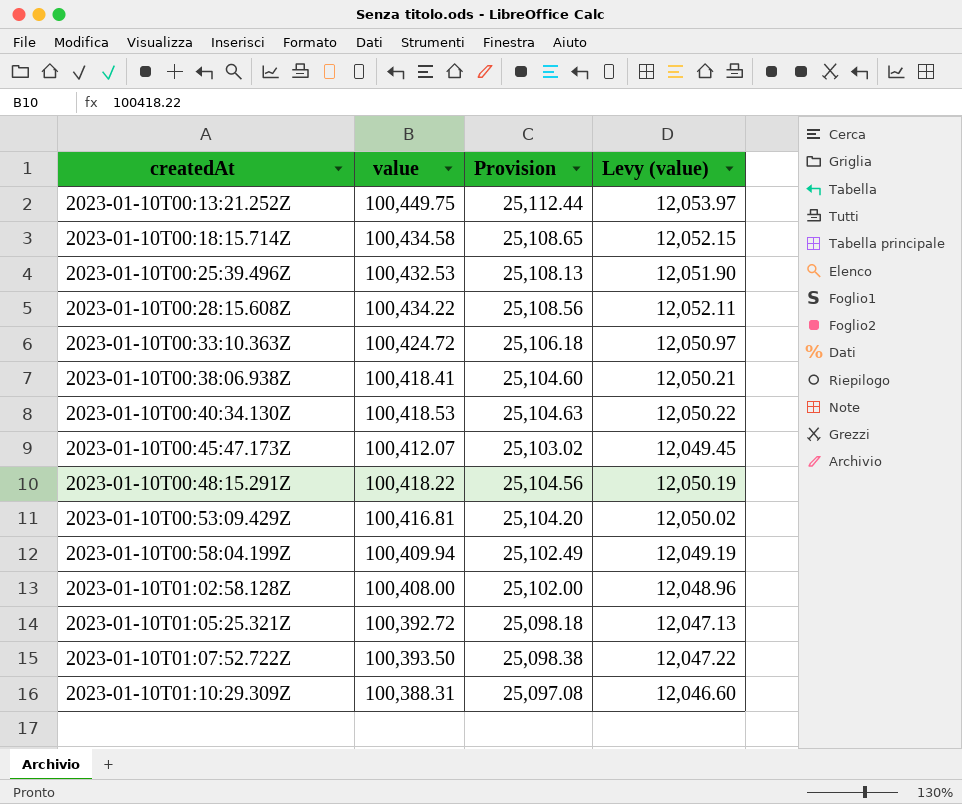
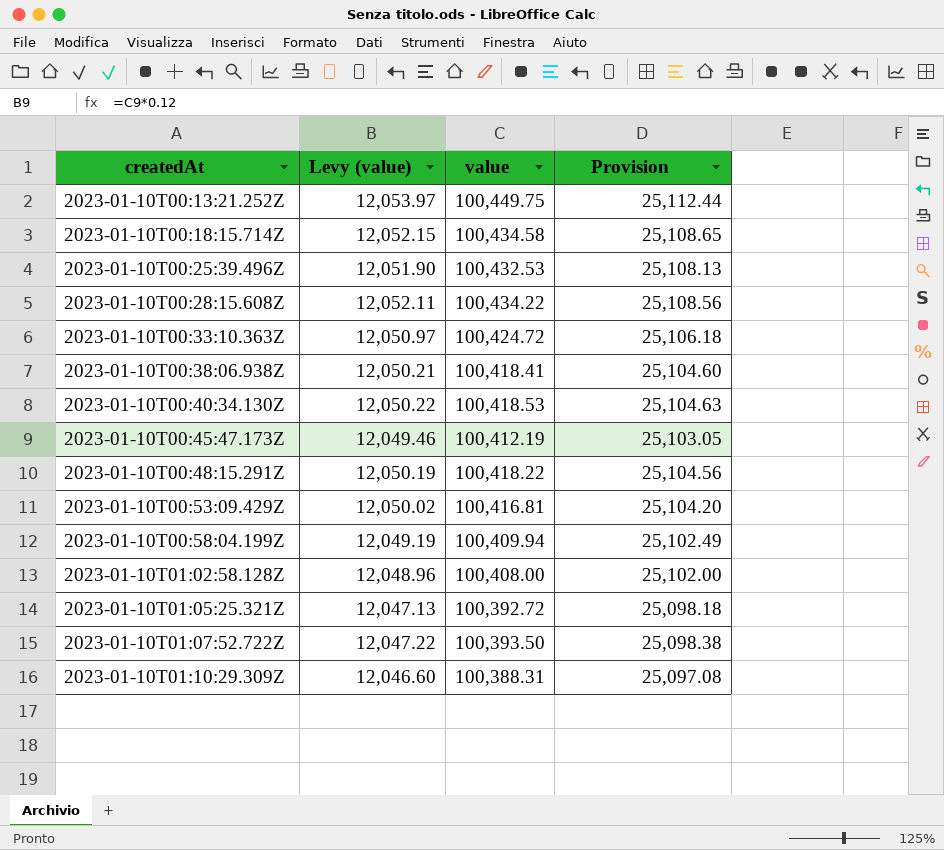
column Levy (value) | position: 4 -> 2
2023-01-10T00:45:47.173Z | Levy (value): 12,049.45 -> 12,049.46
2023-01-10T00:45:47.173Z | value: 100,412.07 -> 100,412.19
2023-01-10T00:45:47.173Z | Provision: 25,103.02 -> 25,103.05

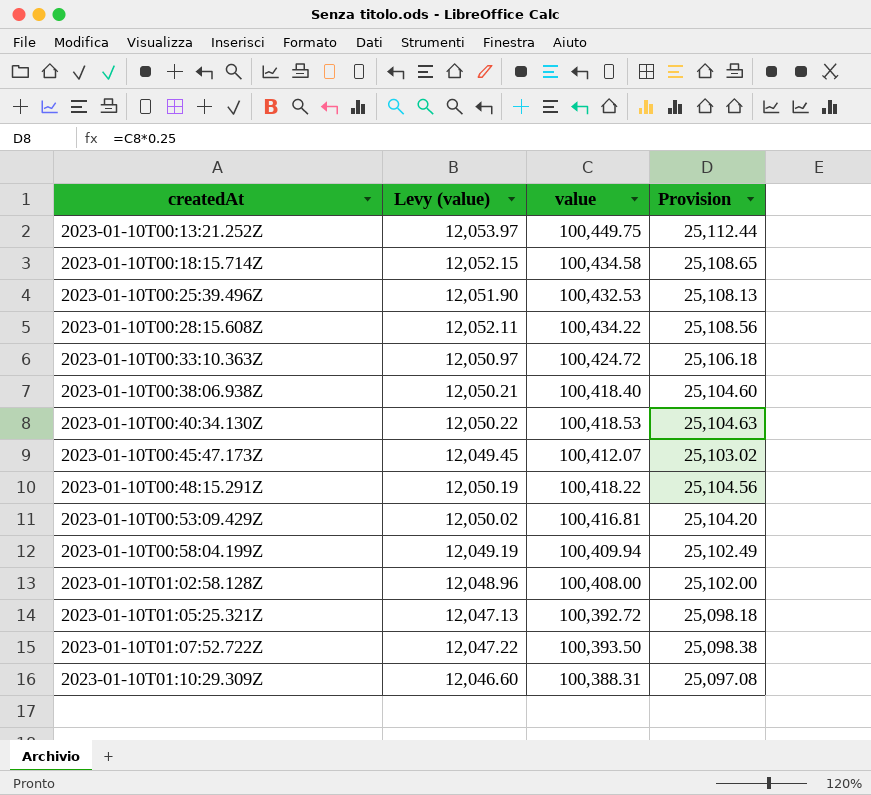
2023-01-10T00:38:06.938Z | value: 100,418.41 -> 100,418.40
2023-01-10T00:45:47.173Z | Levy (value): 12,049.46 -> 12,049.45
2023-01-10T00:45:47.173Z | value: 100,412.19 -> 100,412.07
2023-01-10T00:45:47.173Z | Provision: 25,103.05 -> 25,103.02

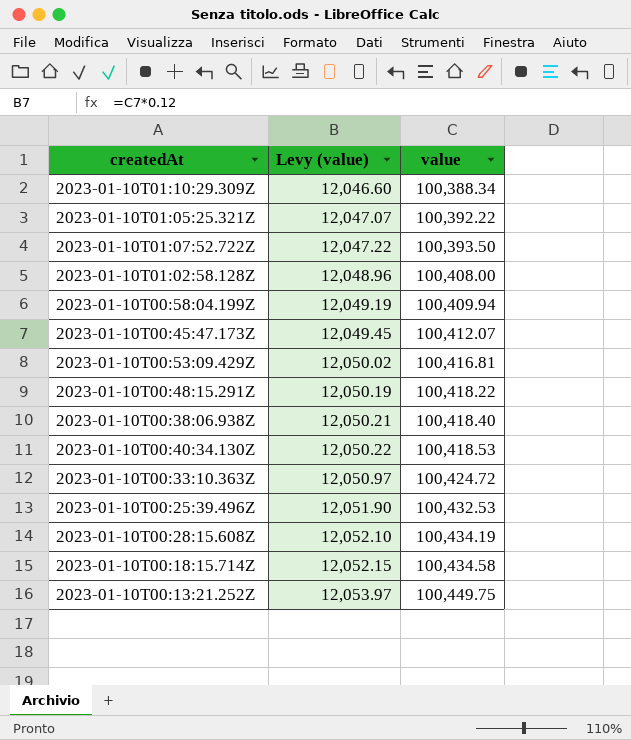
row order: createdAt ascending -> Levy (value) ascending
column Provision | formula: [value] * 0.25 -> none
2023-01-10T01:10:29.309Z | value: 100,388.31 -> 100,388.34
2023-01-10T01:05:25.321Z | Levy (value): 12,047.13 -> 12,047.07
2023-01-10T01:05:25.321Z | value: 100,392.72 -> 100,392.22
2023-01-10T00:28:15.608Z | Levy (value): 12,052.11 -> 12,052.10
2023-01-10T00:28:15.608Z | value: 100,434.22 -> 100,434.19

